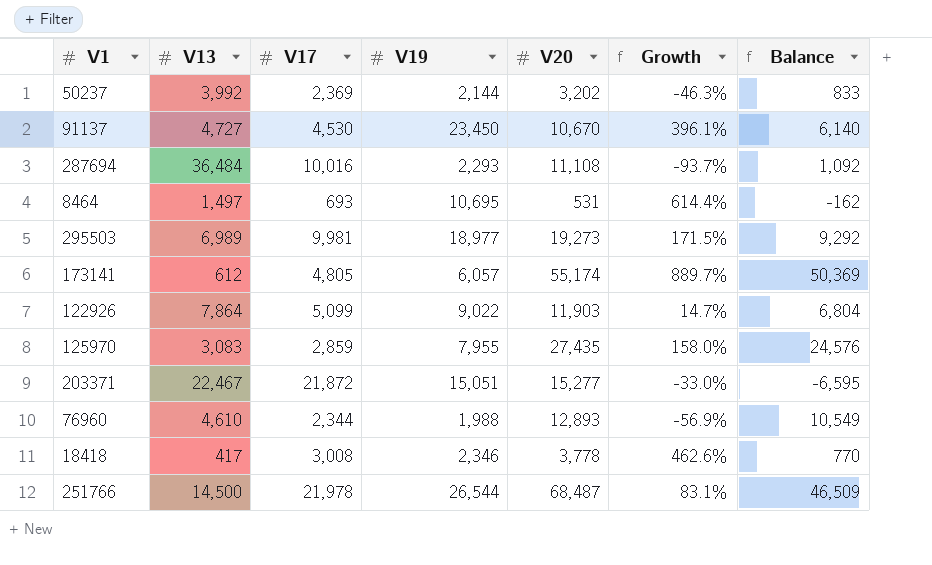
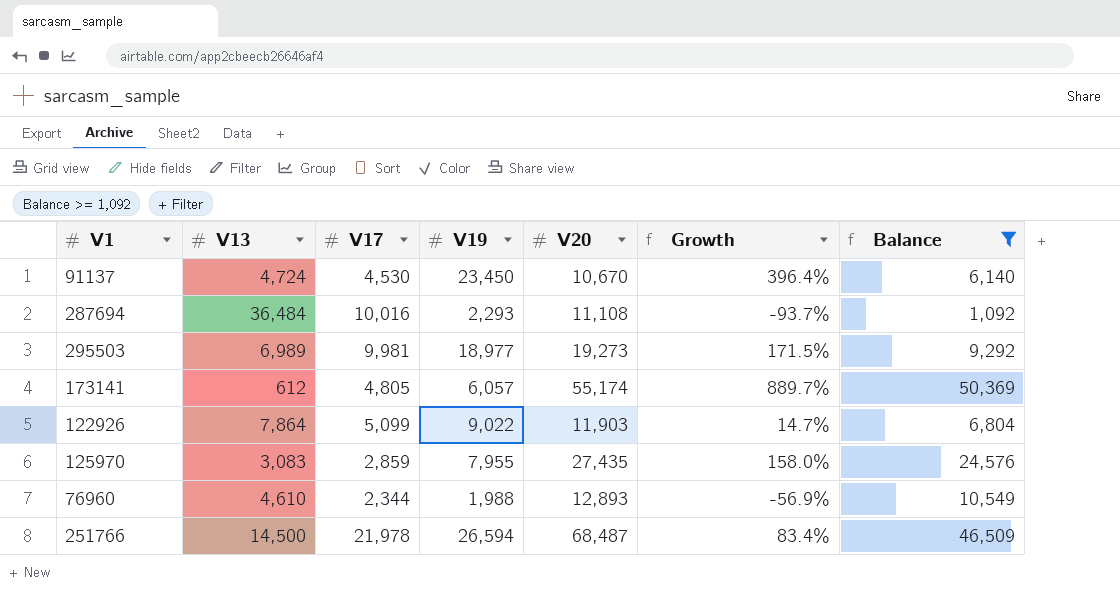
filter: none -> Balance >= 1,092
91137 | V13: 4,727 -> 4,724
91137 | Growth: 396.1% -> 396.4%
251766 | V19: 26,544 -> 26,594
251766 | Growth: 83.1% -> 83.4%

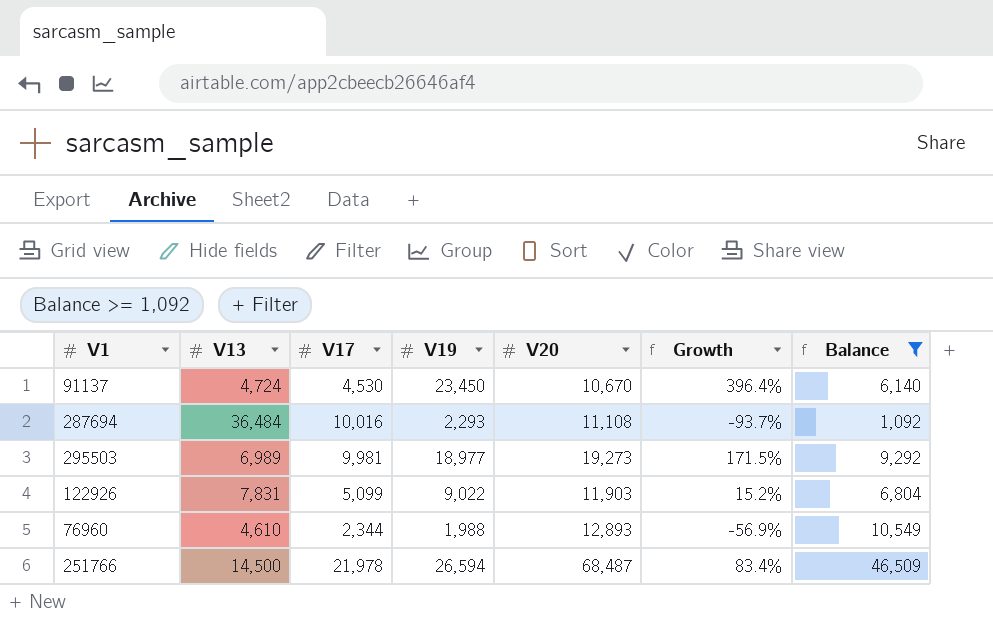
row 173141: 612 | 4,805 | 6,057 | 55,174 | 889.7% | 50,369 -> none
row 125970: 3,083 | 2,859 | 7,955 | 27,435 | 158.0% | 24,576 -> none
122926 | V13: 7,864 -> 7,831
122926 | Growth: 14.7% -> 15.2%

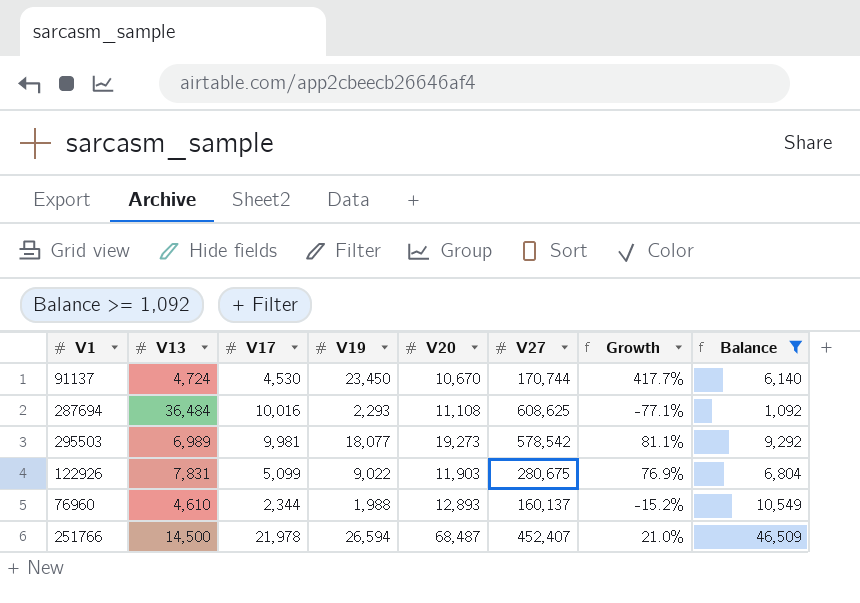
column V27 | position: none -> 6
column Growth | formula: ([V19] - [V13]) / [V13] -> ([V19] - [V17]) / [V17]
295503 | V19: 18,977 -> 18,077

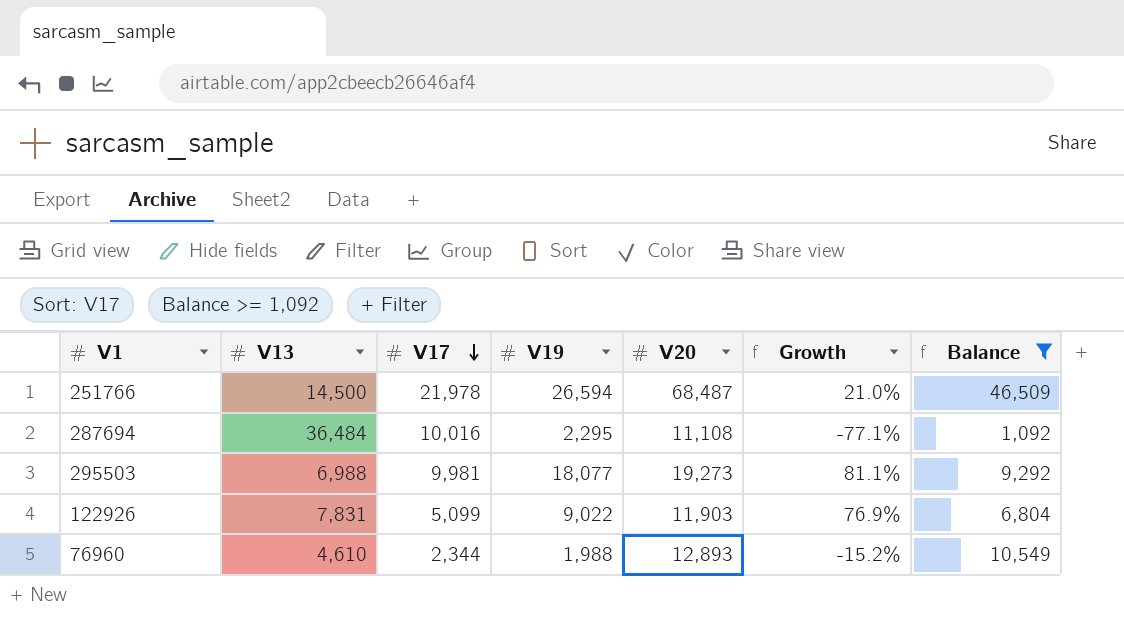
row order: none -> V17 descending
column V27 | position: 6 -> none
row 91137: 4,724 | 4,530 | 23,450 | 10,670 | 170,744 | 417.7% | 6,140 -> none
287694 | V19: 2,293 -> 2,295
295503 | V13: 6,989 -> 6,988

